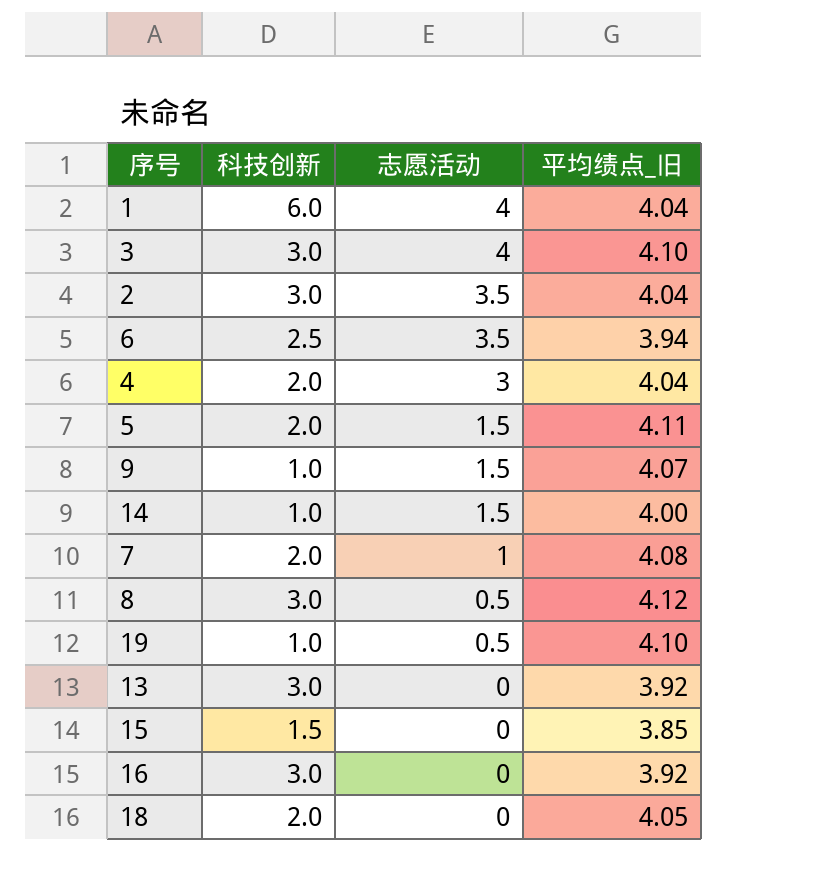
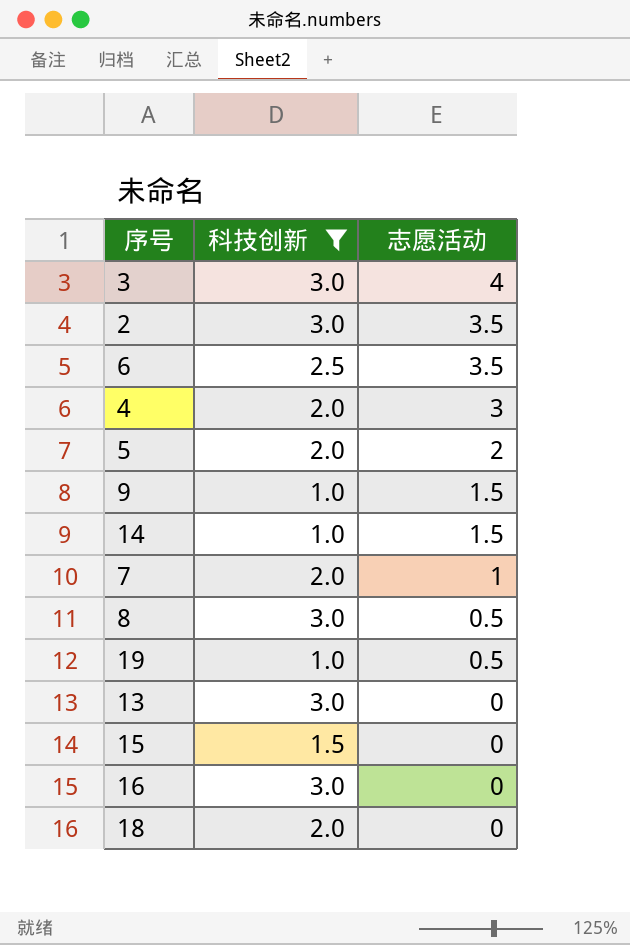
filter: none -> 科技创新 != 6.0
column 平均绩点_旧 | position: 4 -> none
5 | 志愿活动: 1.5 -> 2

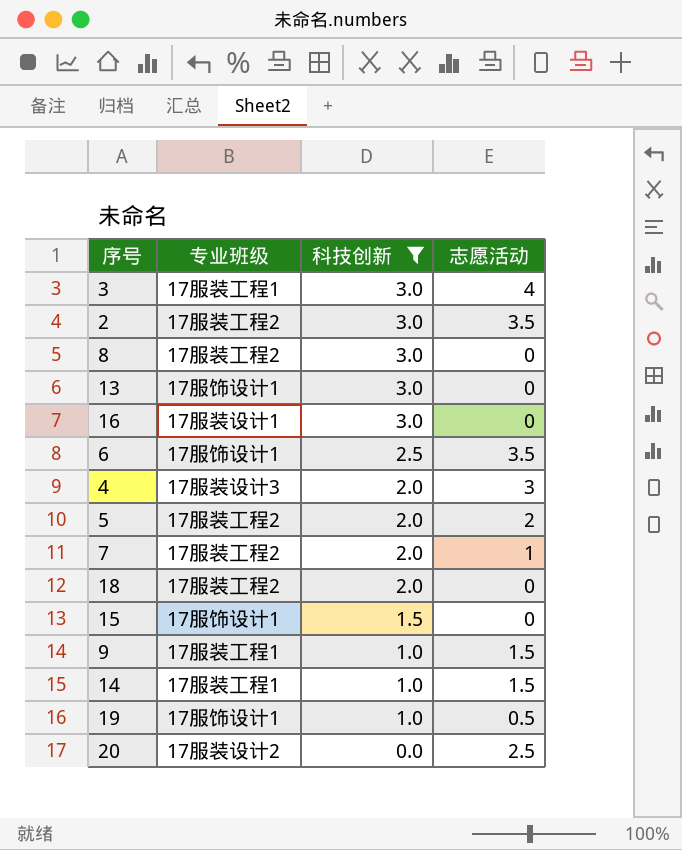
row order: 志愿活动 descending -> 科技创新 descending
column 专业班级 | position: none -> 2
8 | 志愿活动: 0.5 -> 0
row 20: none -> 17服装设计2 | 0.0 | 2.5

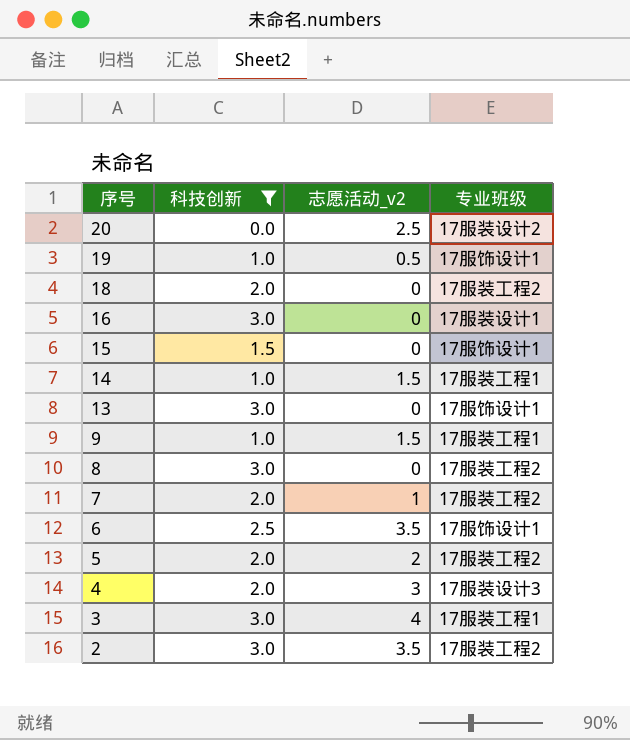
row order: 科技创新 descending -> 序号 descending
column name: 志愿活动 -> 志愿活动_v2
column 专业班级 | position: 2 -> 4

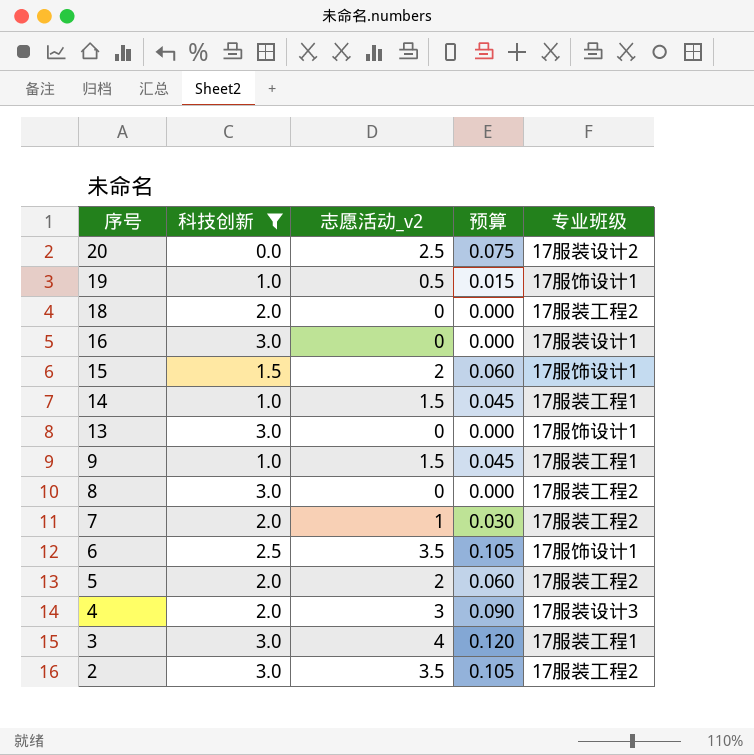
column 预算 | formula: none -> [志愿活动_v2] * 0.03
15 | 志愿活动_v2: 0 -> 2

